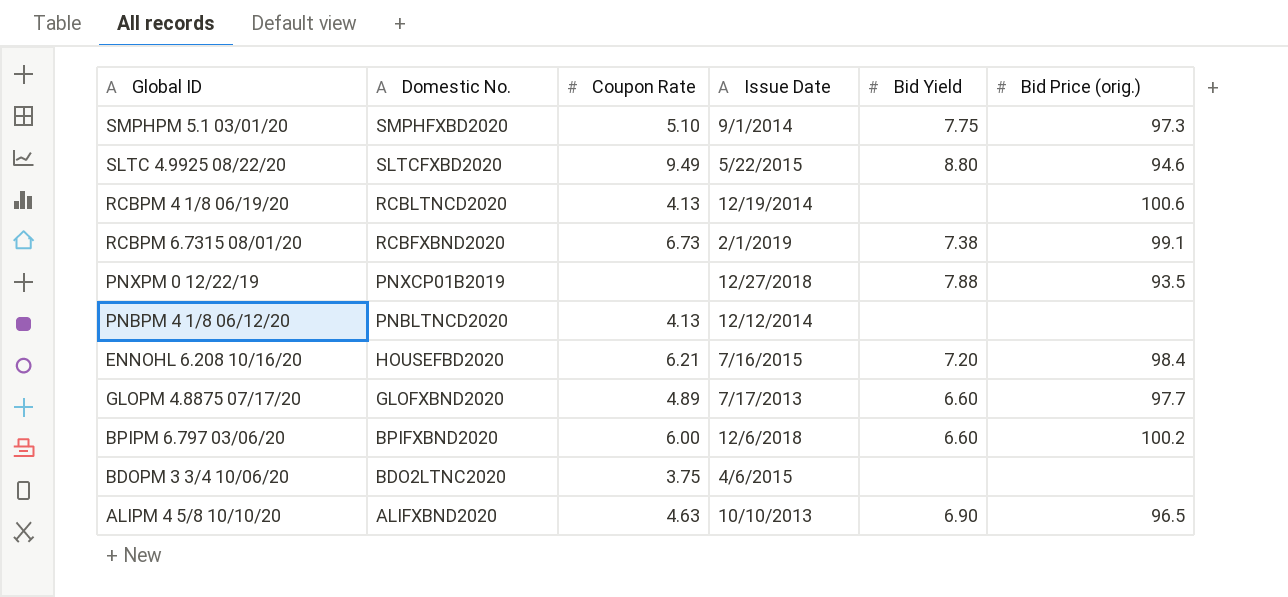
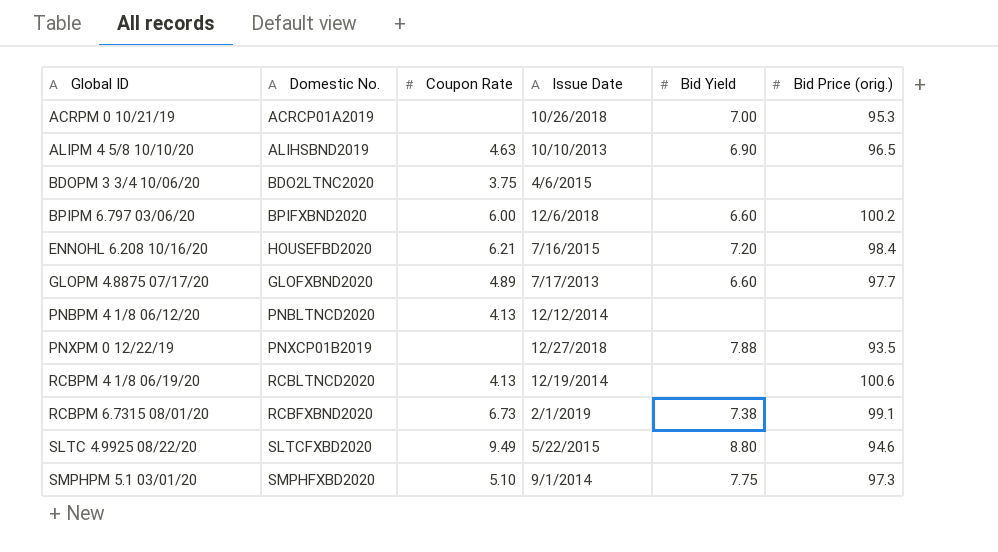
row order: Domestic No. descending -> Global ID ascending
row ACRPM 0 10/21/19: none -> ACRCP01A2019 | none | 10/26/2018 | 7.00 | 95.3
ALIPM 4 5/8 10/10/20 | Domestic No.: ALIFXBND2020 -> ALIHSBND2019

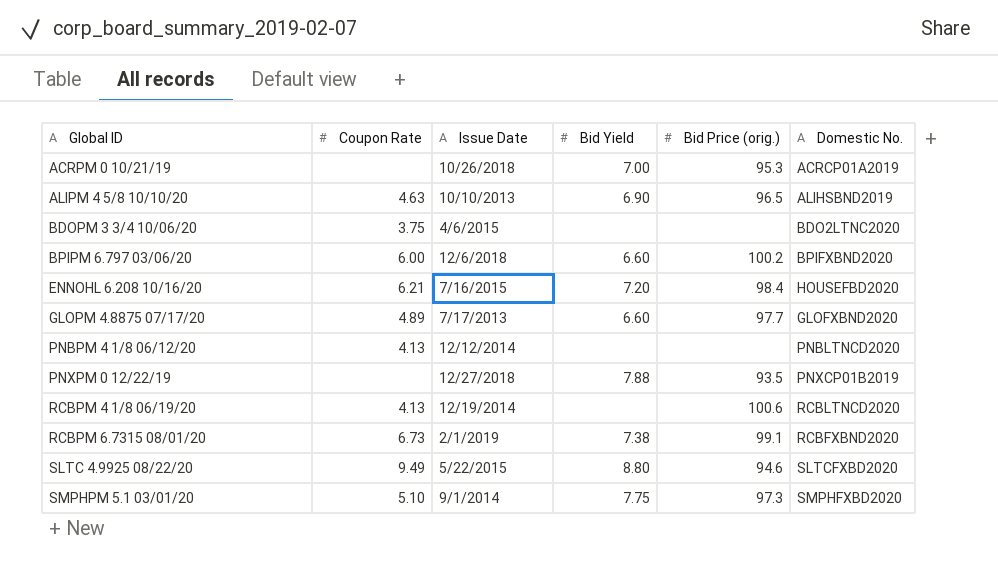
column Domestic No. | position: 2 -> 6

